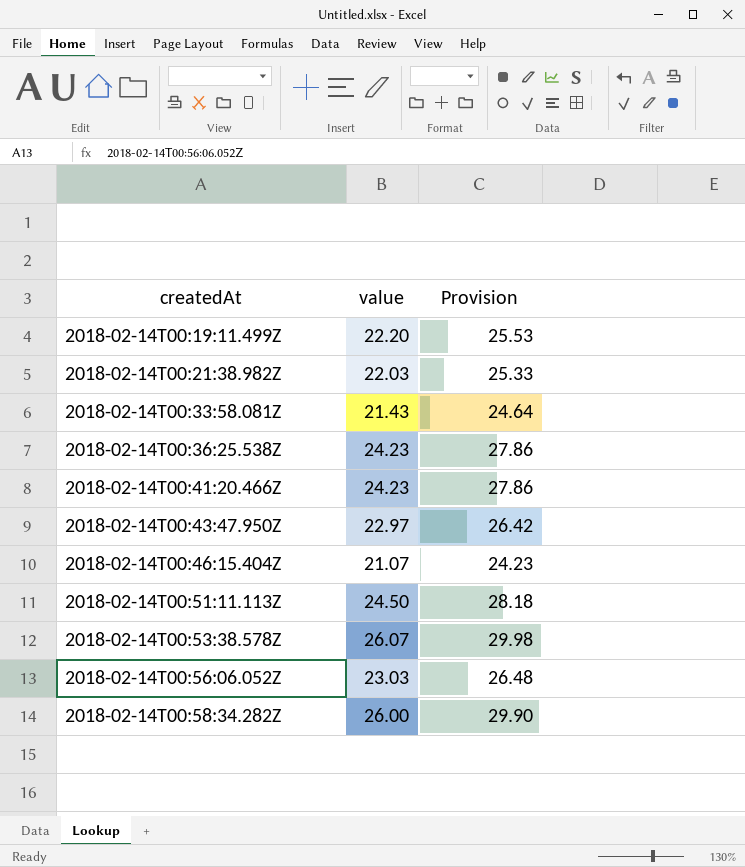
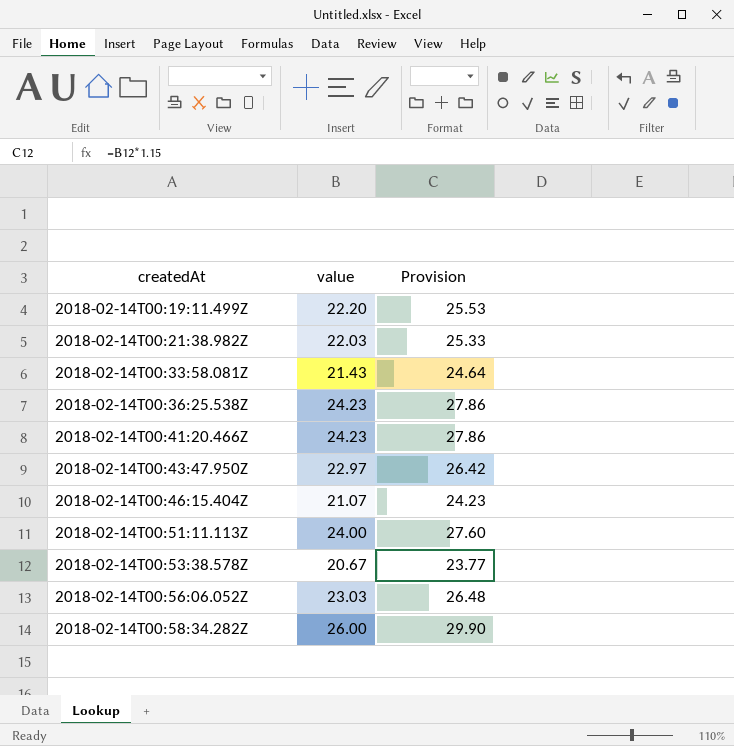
2018-02-14T00:51:11.113Z | value: 24.50 -> 24.00
2018-02-14T00:51:11.113Z | Provision: 28.18 -> 27.60
2018-02-14T00:53:38.578Z | value: 26.07 -> 20.67
2018-02-14T00:53:38.578Z | Provision: 29.98 -> 23.77

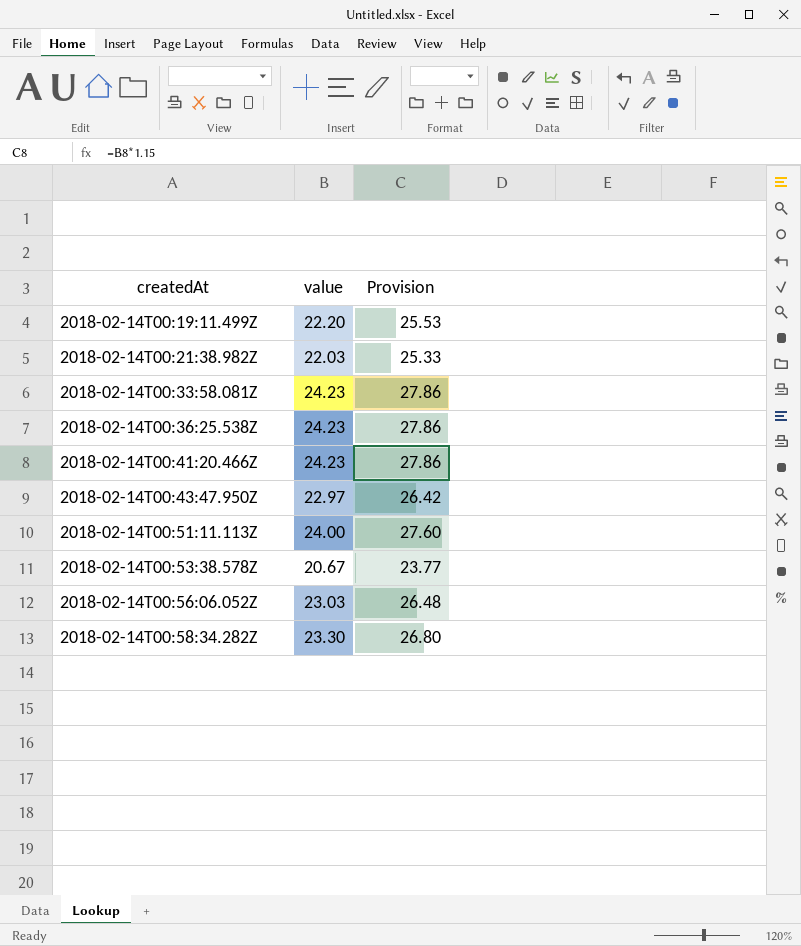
row 2018-02-14T00:46:15.404Z: 21.07 | 24.23 -> none
2018-02-14T00:33:58.081Z | value: 21.43 -> 24.23
2018-02-14T00:33:58.081Z | Provision: 24.64 -> 27.86
2018-02-14T00:58:34.282Z | value: 26.00 -> 23.30
2018-02-14T00:58:34.282Z | Provision: 29.90 -> 26.80

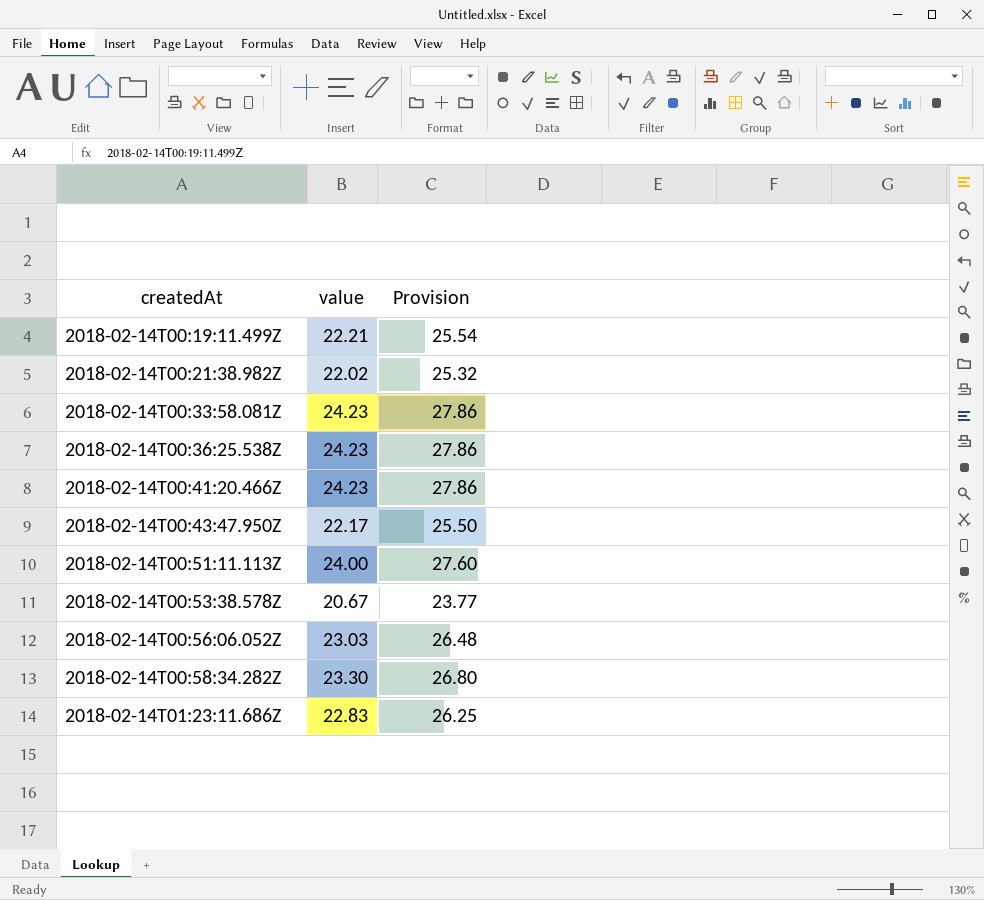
2018-02-14T00:19:11.499Z | value: 22.20 -> 22.21
2018-02-14T00:19:11.499Z | Provision: 25.53 -> 25.54
2018-02-14T00:21:38.982Z | value: 22.03 -> 22.02
2018-02-14T00:21:38.982Z | Provision: 25.33 -> 25.32
2018-02-14T00:43:47.950Z | value: 22.97 -> 22.17
2018-02-14T00:43:47.950Z | Provision: 26.42 -> 25.50
row 2018-02-14T01:23:11.686Z: none -> 22.83 | 26.25

